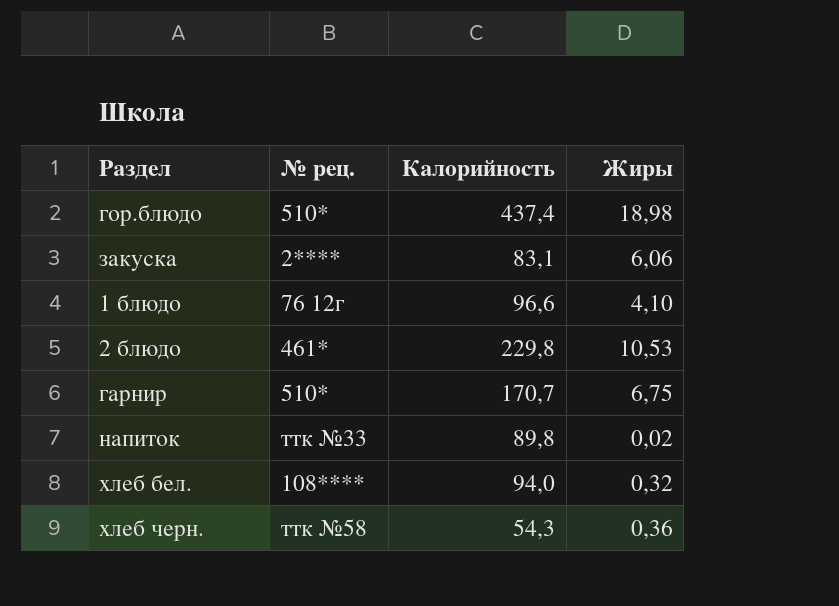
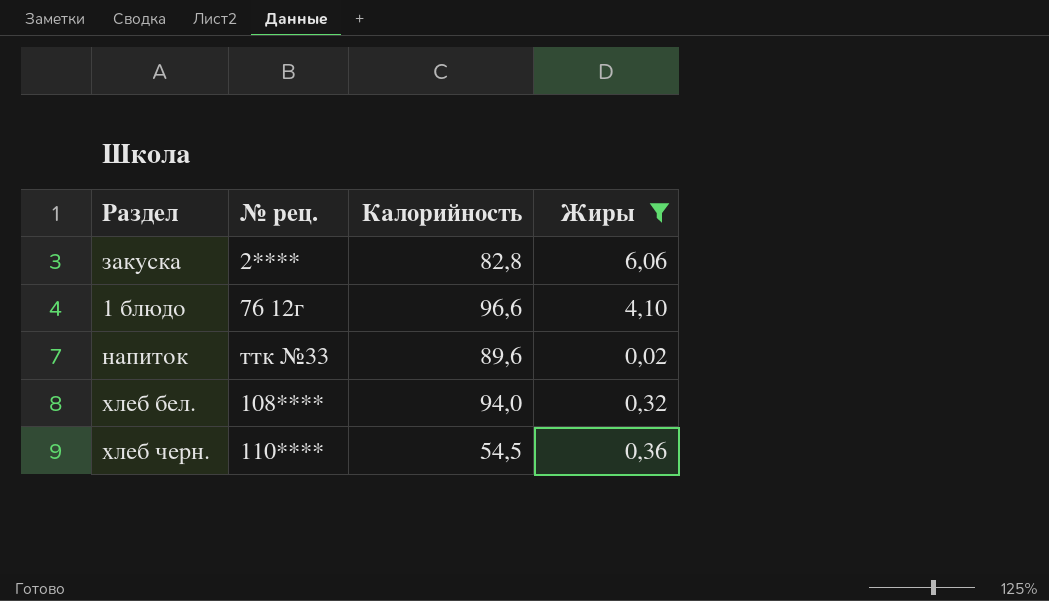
filter: none -> Жиры <= 6,06
закуска | Калорийность: 83,1 -> 82,8
напиток | Калорийность: 89,8 -> 89,6
хлеб черн. | № рец.: ттк №58 -> 110****
хлеб черн. | Калорийность: 54,3 -> 54,5

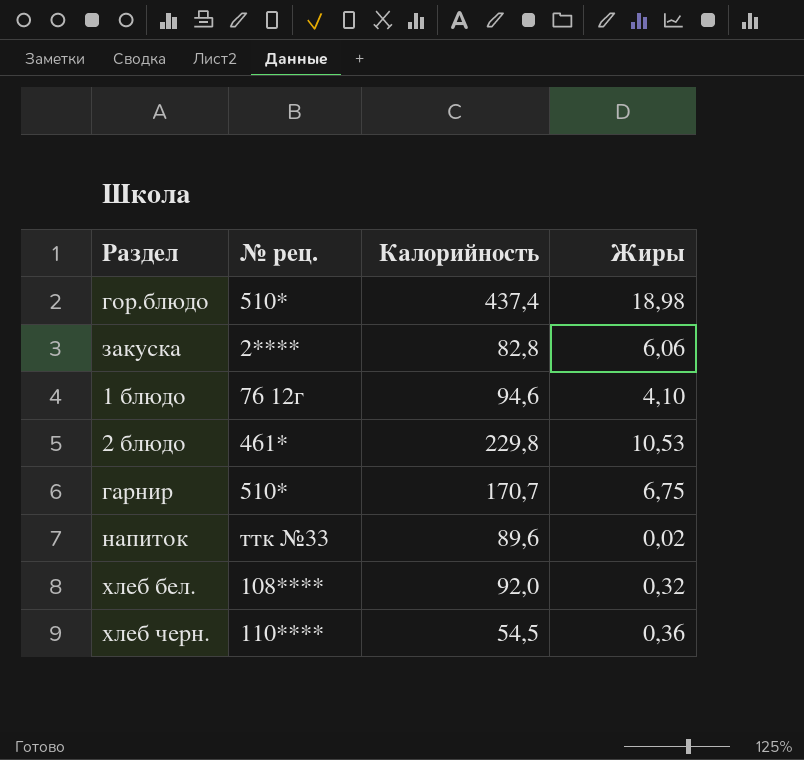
filter: Жиры <= 6,06 -> none
1 блюдо | Калорийность: 96,6 -> 94,6
хлеб бел. | Калорийность: 94,0 -> 92,0

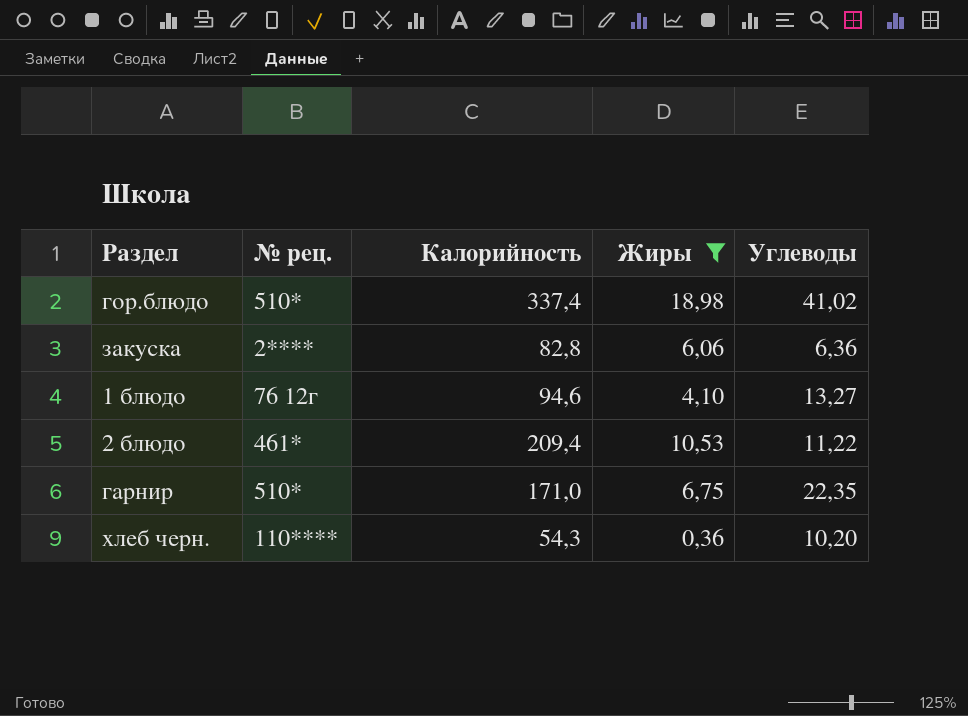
filter: none -> Жиры >= 0,36
column Углеводы | position: none -> 5
гор.блюдо | Калорийность: 437,4 -> 337,4
2 блюдо | Калорийность: 229,8 -> 209,4
гарнир | Калорийность: 170,7 -> 171,0
хлеб черн. | Калорийность: 54,5 -> 54,3

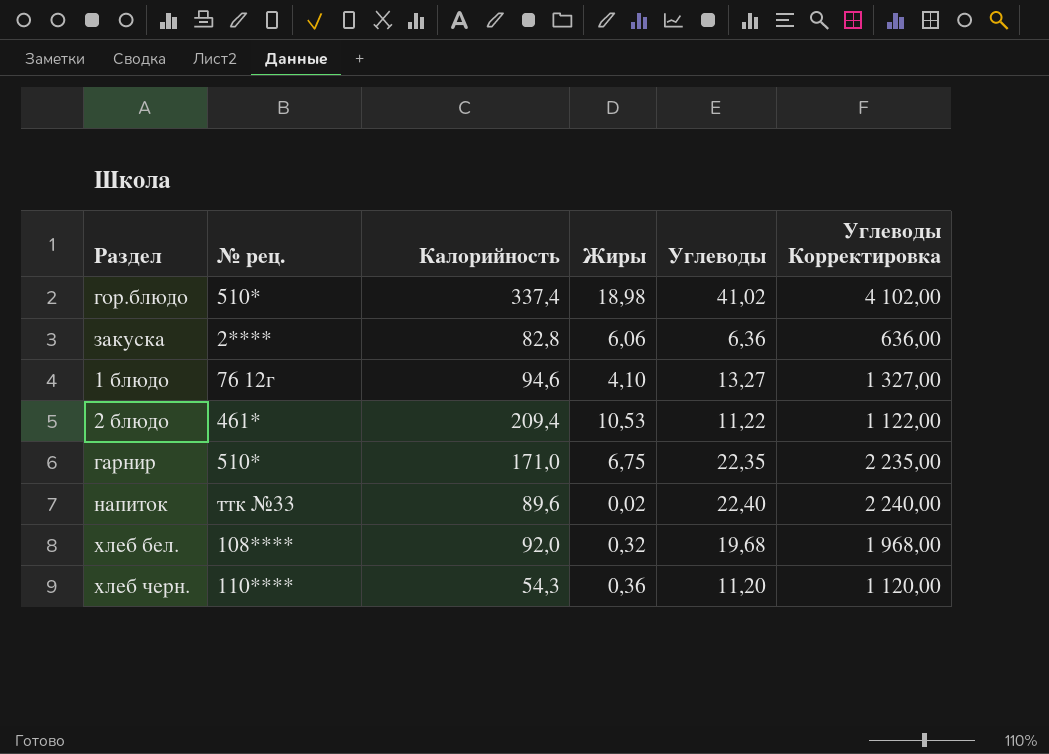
filter: Жиры >= 0,36 -> none
column Углеводы Корректировка | formula: none -> [Углеводы] * 100
хлеб черн. | Углеводы: 10,20 -> 11,20

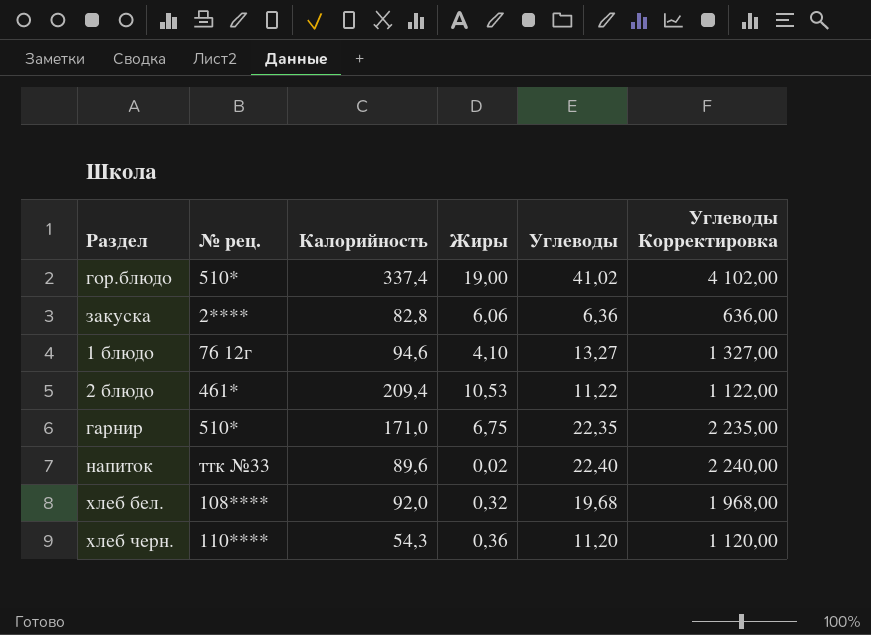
гор.блюдо | Жиры: 18,98 -> 19,00

